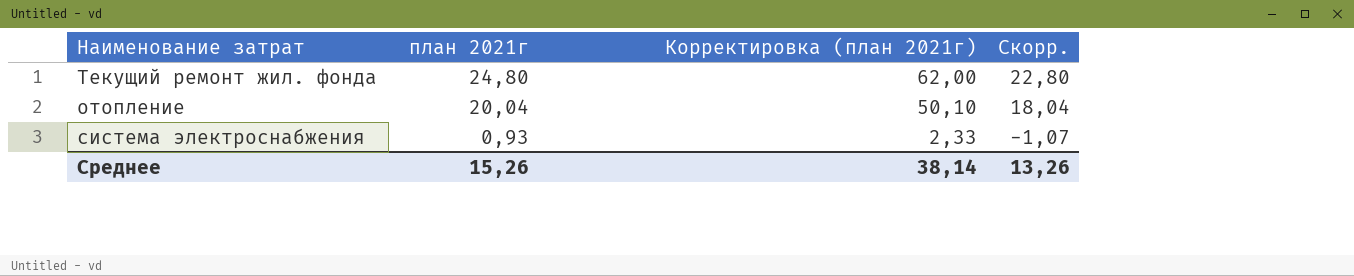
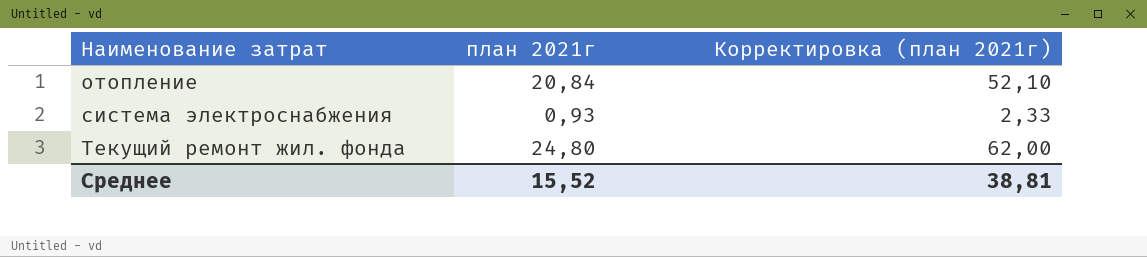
row order: план 2021г descending -> Наименование затрат ascending
column Скорр. | formula: [план 2021г] - 2 -> none
отопление | план 2021г: 20,04 -> 20,84
отопление | Корректировка (план 2021г): 50,10 -> 52,10
Среднее | план 2021г: 15,26 -> 15,52
Среднее | Корректировка (план 2021г): 38,14 -> 38,81

